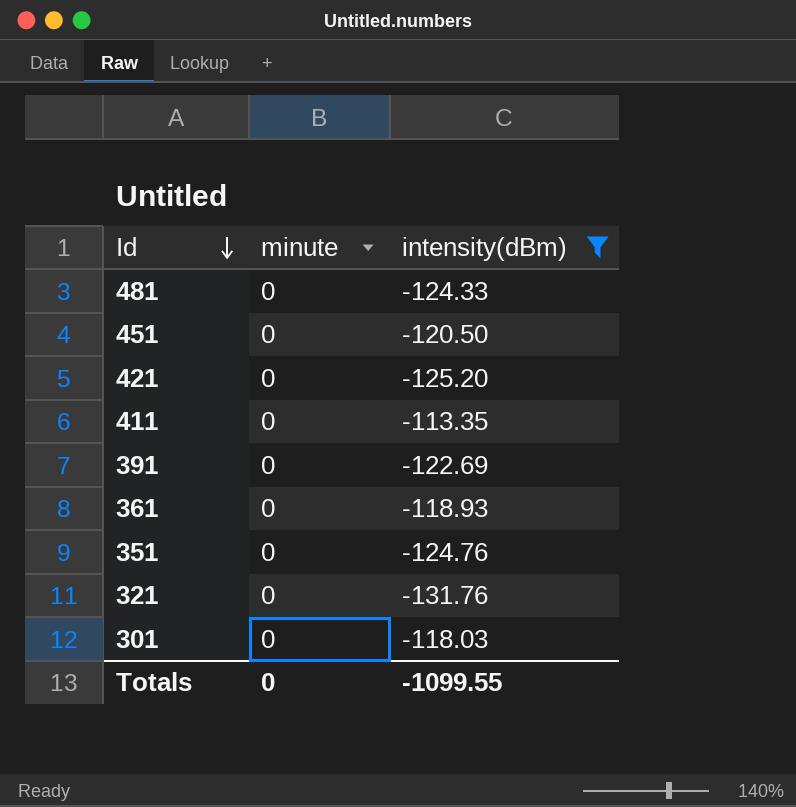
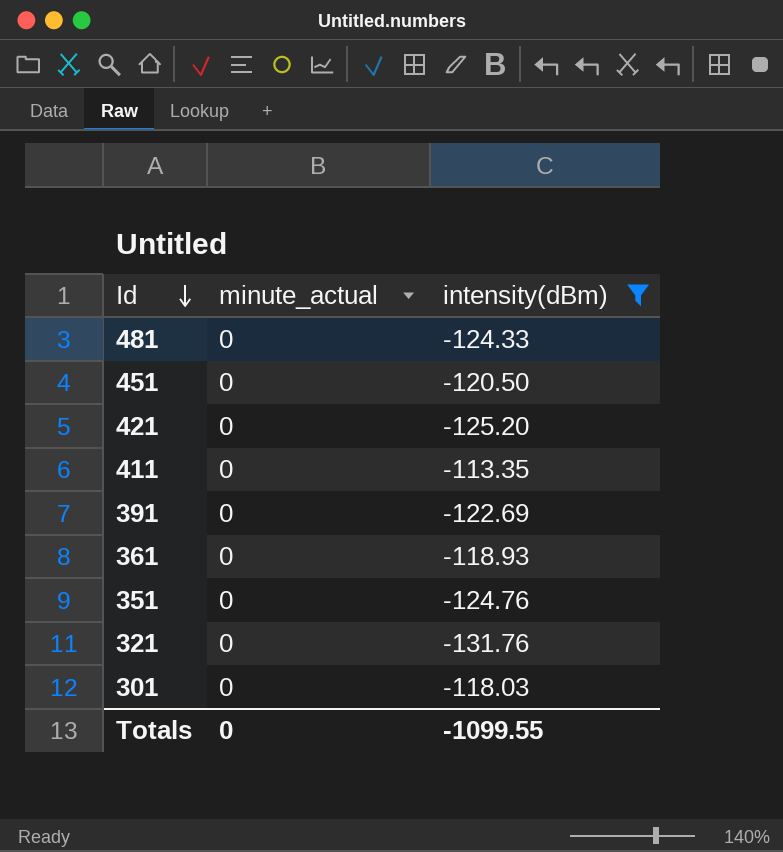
column name: minute -> minute_actual

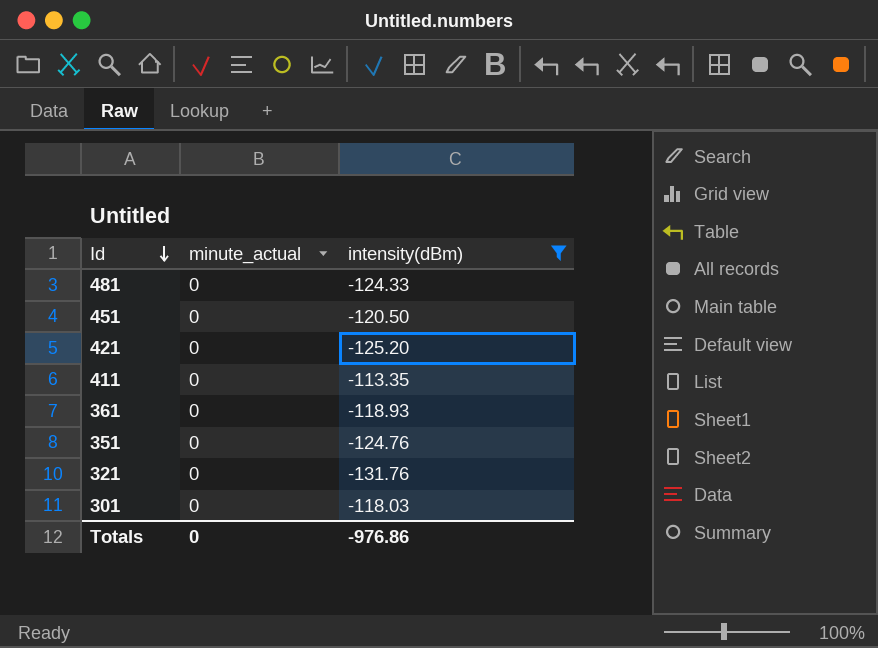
row 391: 0 | -122.69 -> none
Totals | intensity(dBm): -1099.55 -> -976.86

